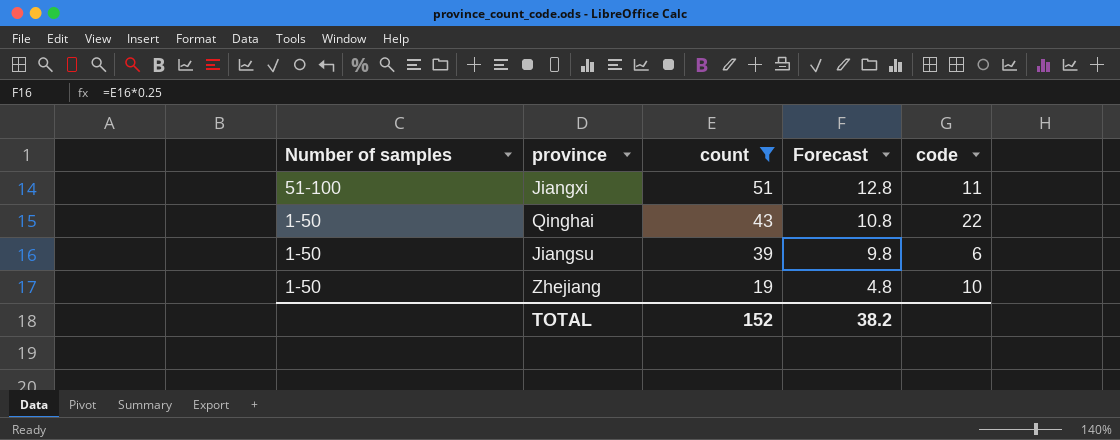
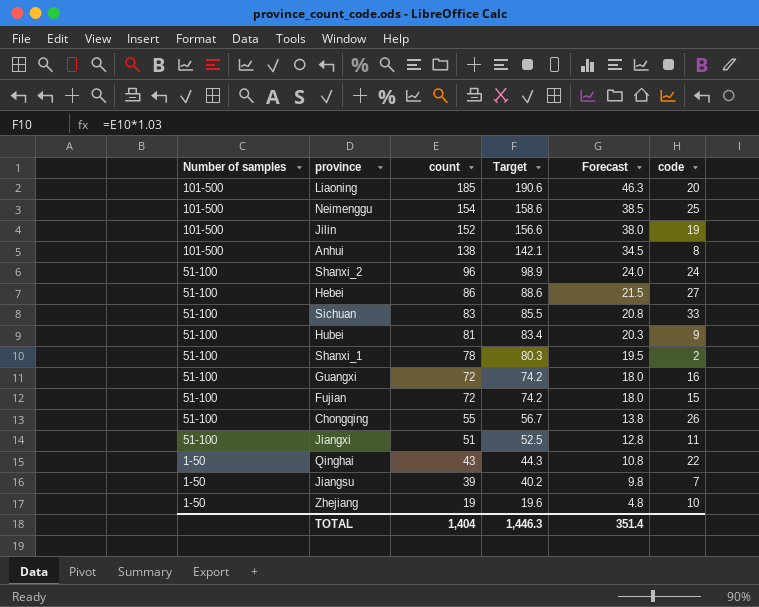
filter: count <= 51 -> none
column Target | formula: none -> [count] * 1.03
Jiangsu | code: 6 -> 7
TOTAL | count: 152 -> 1,404
TOTAL | Forecast: 38.2 -> 351.4

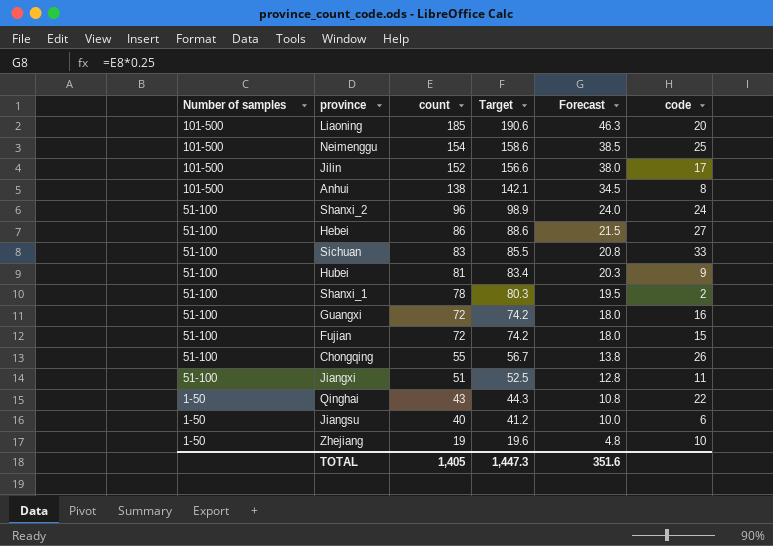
Jilin | code: 19 -> 17
Jiangsu | count: 39 -> 40
Jiangsu | Target: 40.2 -> 41.2
Jiangsu | Forecast: 9.8 -> 10.0
Jiangsu | code: 7 -> 6
TOTAL | count: 1,404 -> 1,405
TOTAL | Target: 1,446.3 -> 1,447.3
TOTAL | Forecast: 351.4 -> 351.6

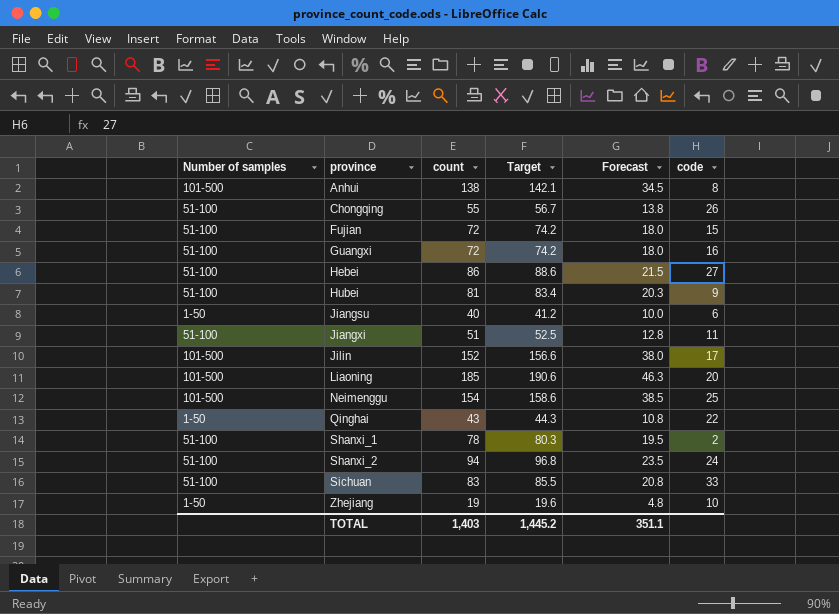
row order: Number of samples descending -> province ascending
Shanxi_2 | count: 96 -> 94
Shanxi_2 | Target: 98.9 -> 96.8
Shanxi_2 | Forecast: 24.0 -> 23.5
TOTAL | count: 1,405 -> 1,403
TOTAL | Target: 1,447.3 -> 1,445.2
TOTAL | Forecast: 351.6 -> 351.1

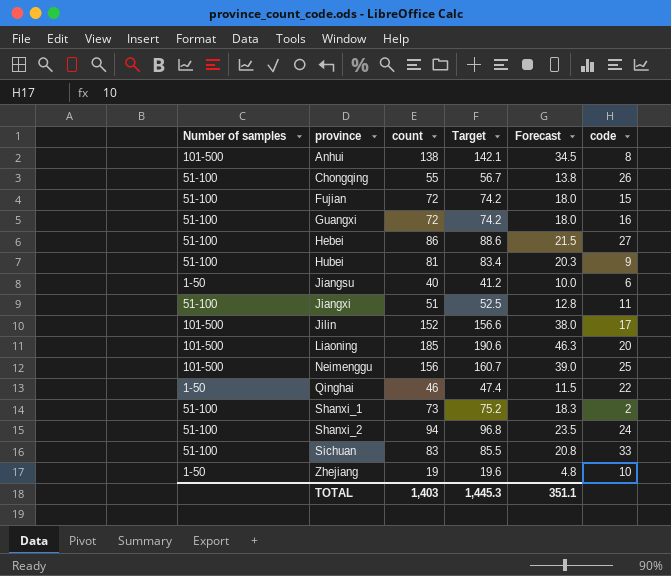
Neimenggu | count: 154 -> 156
Neimenggu | Target: 158.6 -> 160.7
Neimenggu | Forecast: 38.5 -> 39.0
Qinghai | count: 43 -> 46
Qinghai | Target: 44.3 -> 47.4
Qinghai | Forecast: 10.8 -> 11.5
Shanxi_1 | count: 78 -> 73
Shanxi_1 | Target: 80.3 -> 75.2
Shanxi_1 | Forecast: 19.5 -> 18.3
TOTAL | Target: 1,445.2 -> 1,445.3

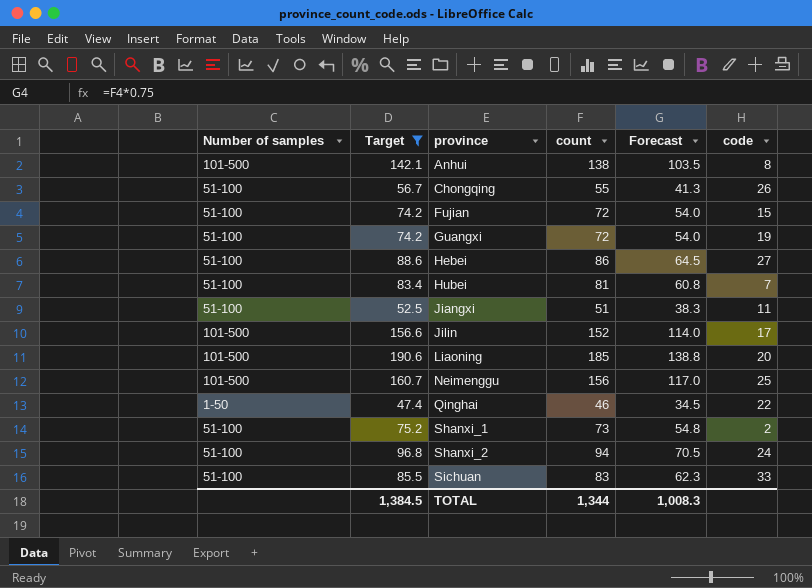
filter: none -> Target >= 47.4
column Target | position: 4 -> 2
column Forecast | formula: [count] * 0.25 -> [count] * 0.75
Guangxi | code: 16 -> 19
Hubei | code: 9 -> 7
TOTAL | Target: 1,445.3 -> 1,384.5
TOTAL | count: 1,403 -> 1,344
TOTAL | Forecast: 351.1 -> 1,008.3

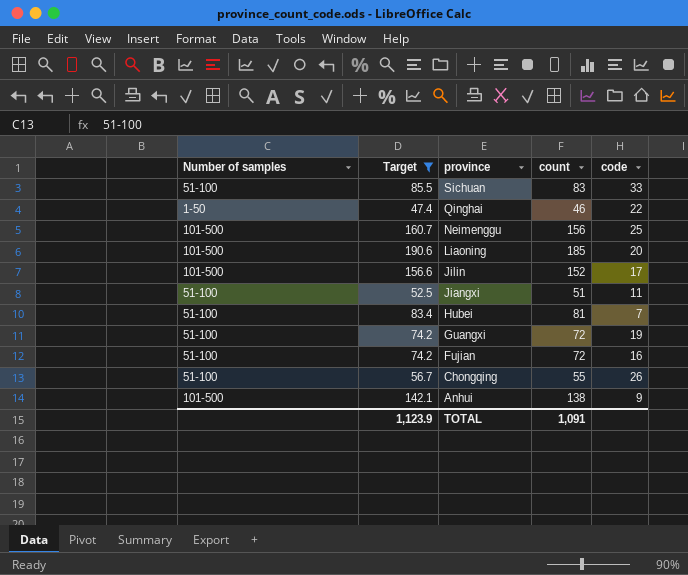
row order: province ascending -> province descending
column Forecast | formula: [count] * 0.75 -> none
row Hebei: 51-100 | 88.6 | 86 | 64.5 | 27 -> none
row Shanxi_1: 51-100 | 75.2 | 73 | 54.8 | 2 -> none
row Shanxi_2: 51-100 | 96.8 | 94 | 70.5 | 24 -> none
Fujian | code: 15 -> 16
Anhui | code: 8 -> 9
TOTAL | Target: 1,384.5 -> 1,123.9
TOTAL | count: 1,344 -> 1,091

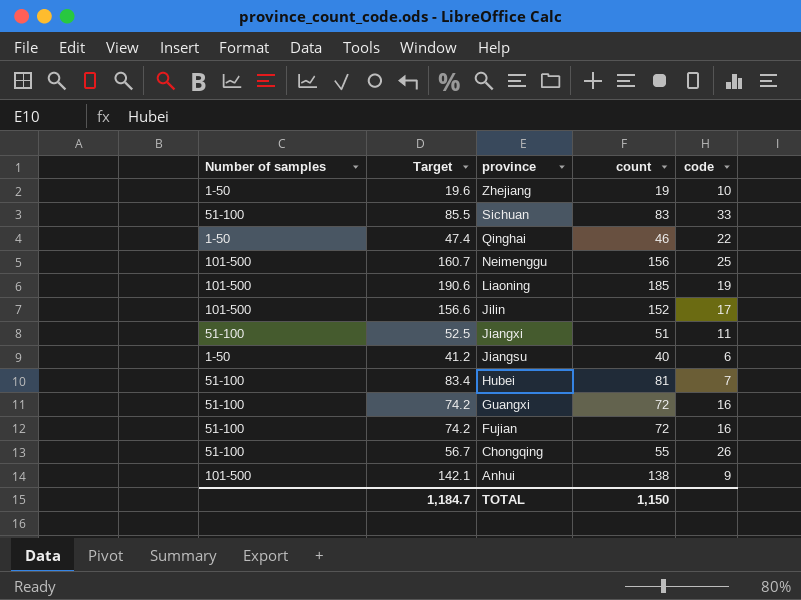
filter: Target >= 47.4 -> none
Liaoning | code: 20 -> 19
Guangxi | code: 19 -> 16
TOTAL | Target: 1,123.9 -> 1,184.7
TOTAL | count: 1,091 -> 1,150

